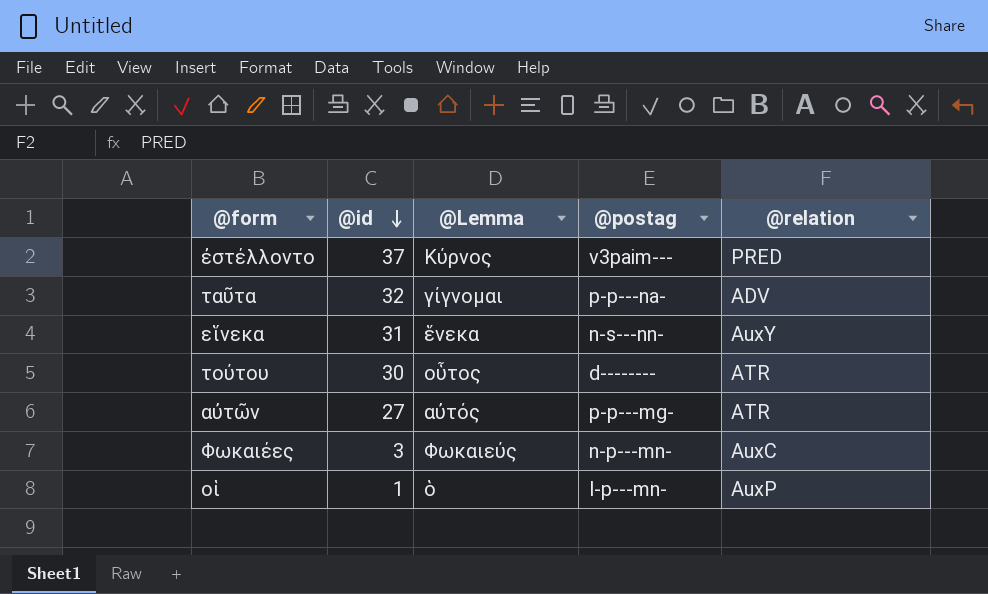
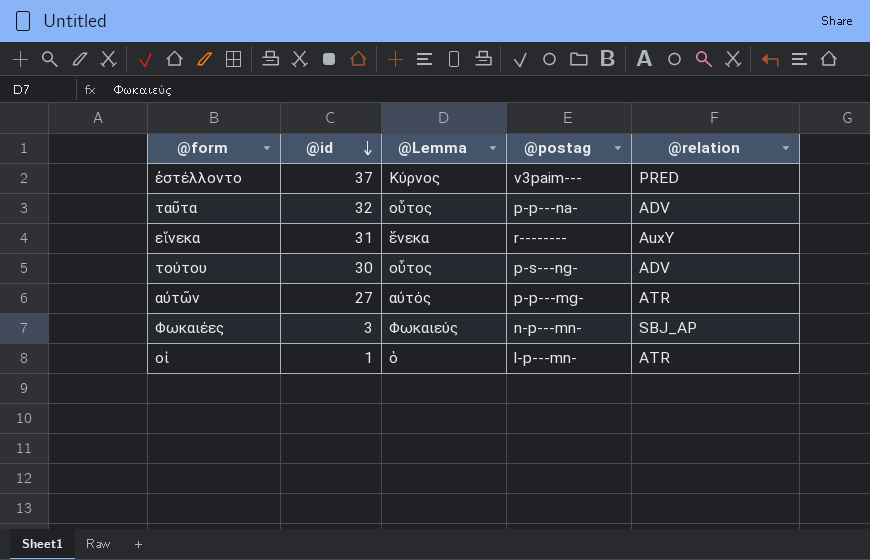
ταῦτα | @Lemma: γίγνομαι -> οὗτος
εἵνεκα | @postag: n-s---nn- -> r--------
τούτου | @postag: d-------- -> p-s---ng-
τούτου | @relation: ATR -> ADV
Φωκαιέες | @relation: AuxC -> SBJ_AP
οἱ | @relation: AuxP -> ATR

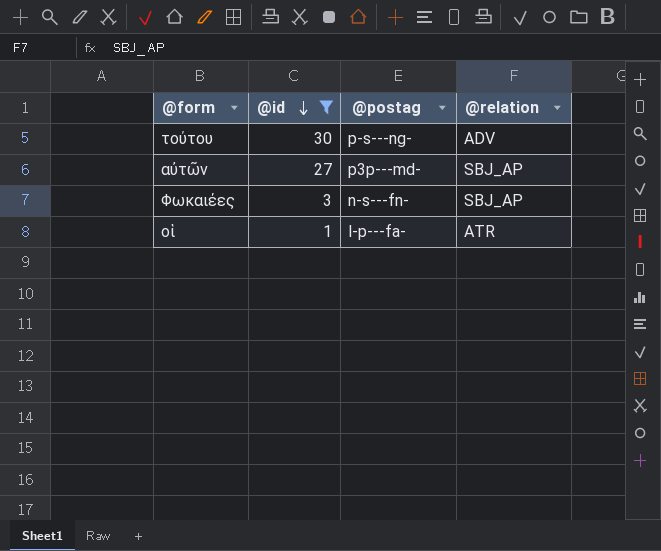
filter: none -> @id <= 30
column @Lemma | position: 3 -> none
αὐτῶν | @postag: p-p---mg- -> p3p---md-
αὐτῶν | @relation: ATR -> SBJ_AP
Φωκαιέες | @postag: n-p---mn- -> n-s---fn-
οἱ | @postag: l-p---mn- -> l-p---fa-

